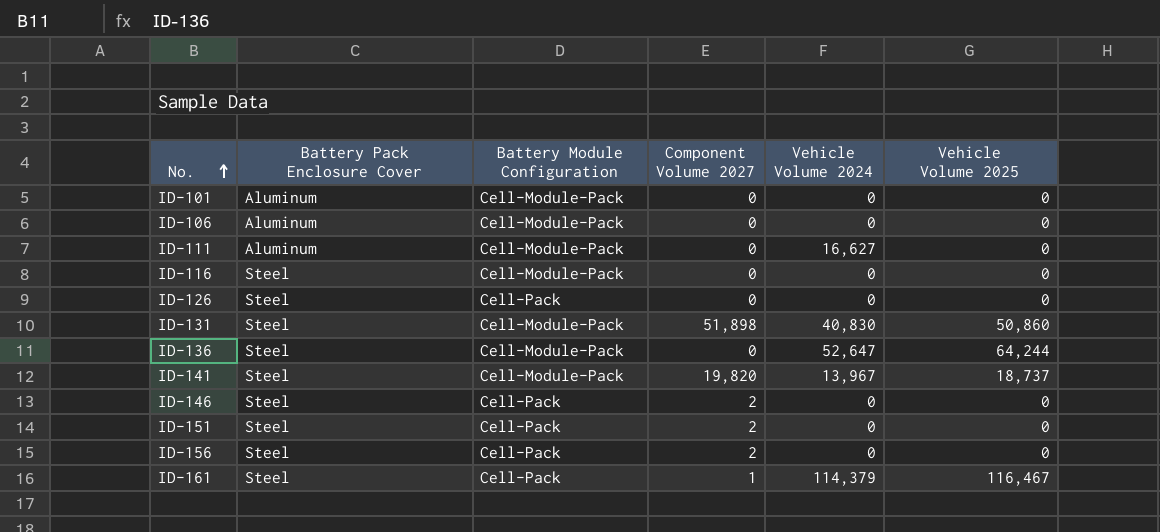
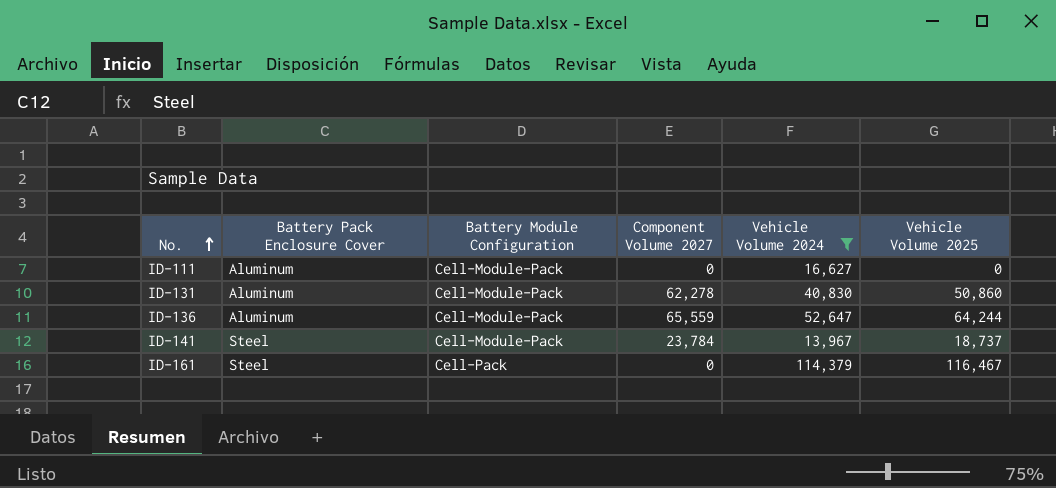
filter: none -> Vehicle Volume 2024 != 0
ID-131 | Battery Pack Enclosure Cover: Steel -> Aluminum
ID-131 | Component Volume 2027: 51,898 -> 62,278
ID-136 | Battery Pack Enclosure Cover: Steel -> Aluminum
ID-136 | Component Volume 2027: 0 -> 65,559
ID-141 | Component Volume 2027: 19,820 -> 23,784
ID-161 | Component Volume 2027: 1 -> 0

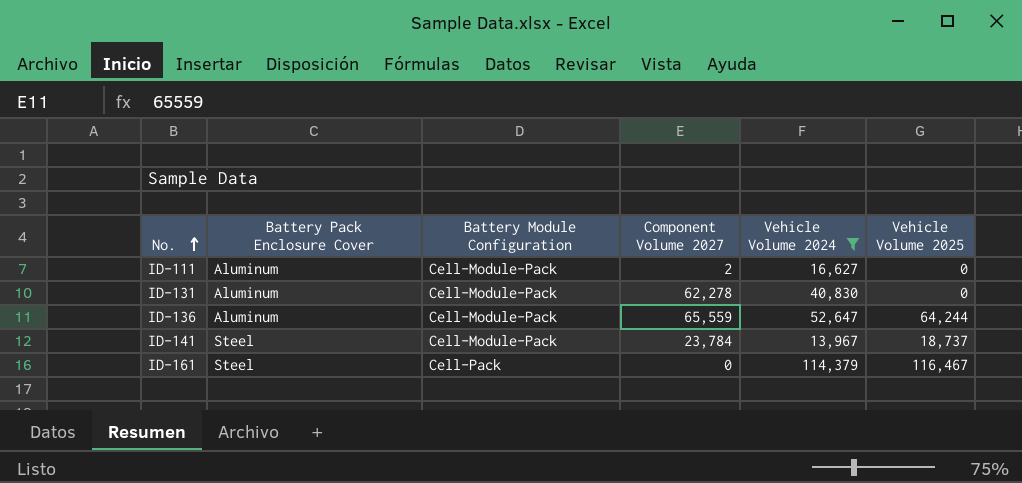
ID-111 | Component Volume 2027: 0 -> 2
ID-131 | Vehicle Volume 2025: 50,860 -> 0

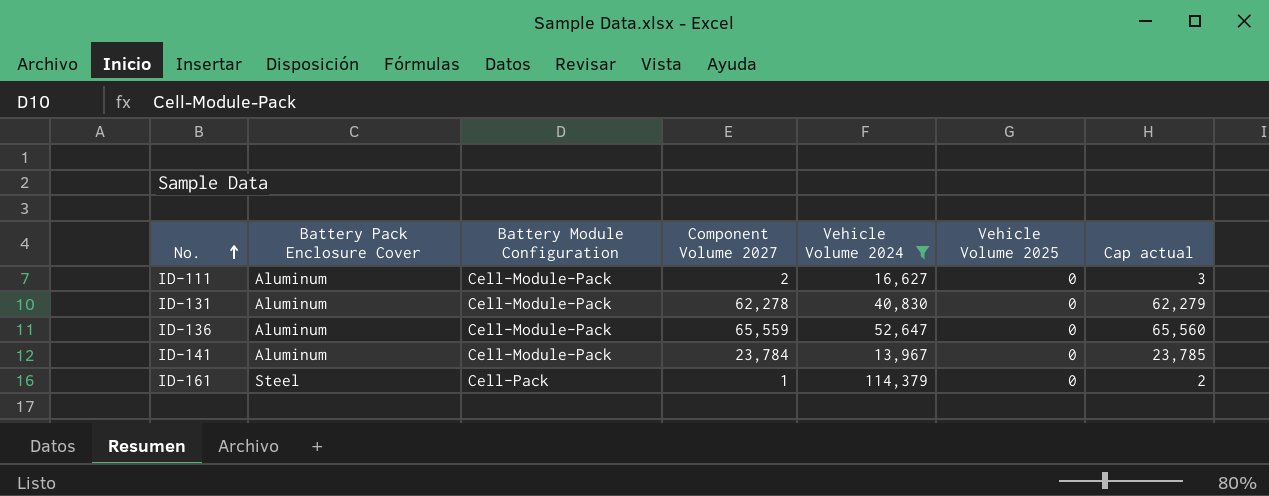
column Cap actual | formula: none -> [Component Volume 2027] + 1
ID-136 | Vehicle Volume 2025: 64,244 -> 0
ID-141 | Battery Pack Enclosure Cover: Steel -> Aluminum
ID-141 | Vehicle Volume 2025: 18,737 -> 0
ID-161 | Component Volume 2027: 0 -> 1
ID-161 | Vehicle Volume 2025: 116,467 -> 0

